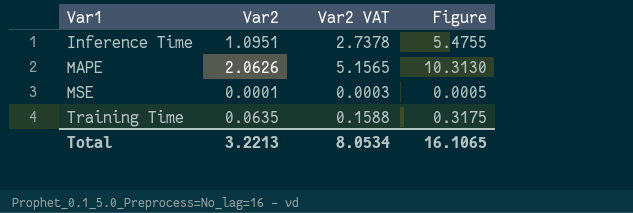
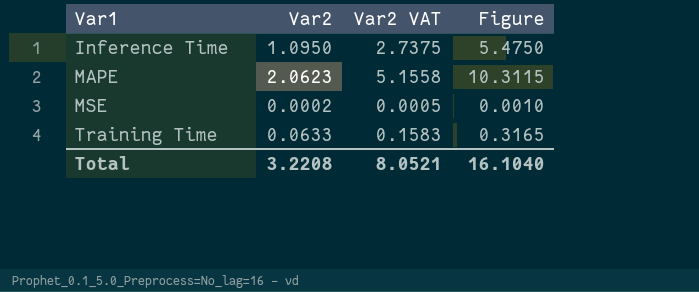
Inference Time | Var2: 1.0951 -> 1.0950
Inference Time | Var2 VAT: 2.7378 -> 2.7375
Inference Time | Figure: 5.4755 -> 5.4750
MAPE | Var2: 2.0626 -> 2.0623
MAPE | Var2 VAT: 5.1565 -> 5.1558
MAPE | Figure: 10.3130 -> 10.3115
MSE | Var2: 0.0001 -> 0.0002
MSE | Var2 VAT: 0.0003 -> 0.0005
MSE | Figure: 0.0005 -> 0.0010
Training Time | Var2: 0.0635 -> 0.0633
Training Time | Var2 VAT: 0.1588 -> 0.1583
Training Time | Figure: 0.3175 -> 0.3165
Total | Var2: 3.2213 -> 3.2208
Total | Var2 VAT: 8.0534 -> 8.0521
Total | Figure: 16.1065 -> 16.1040

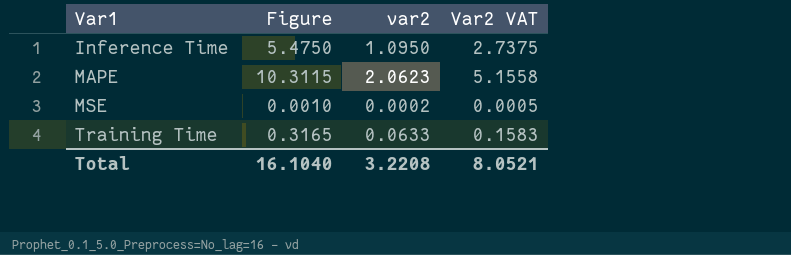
column Figure | position: 4 -> 2
column name: Var2 -> var2

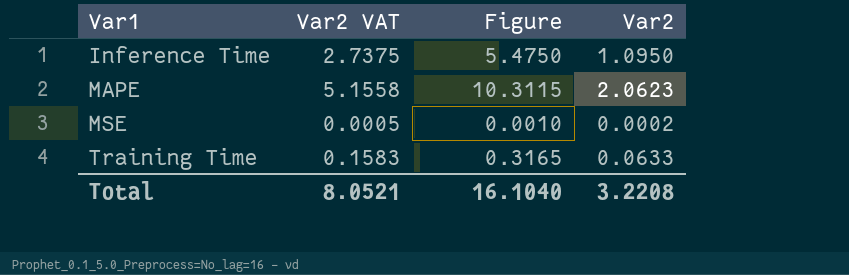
column Var2 VAT | position: 4 -> 2
column name: var2 -> Var2

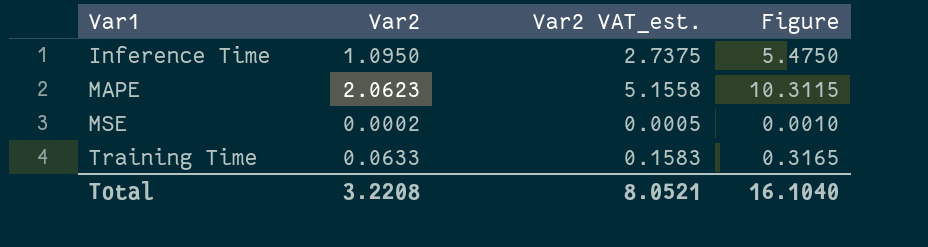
column Var2 | position: 4 -> 2
column name: Var2 VAT -> Var2 VAT_est.

